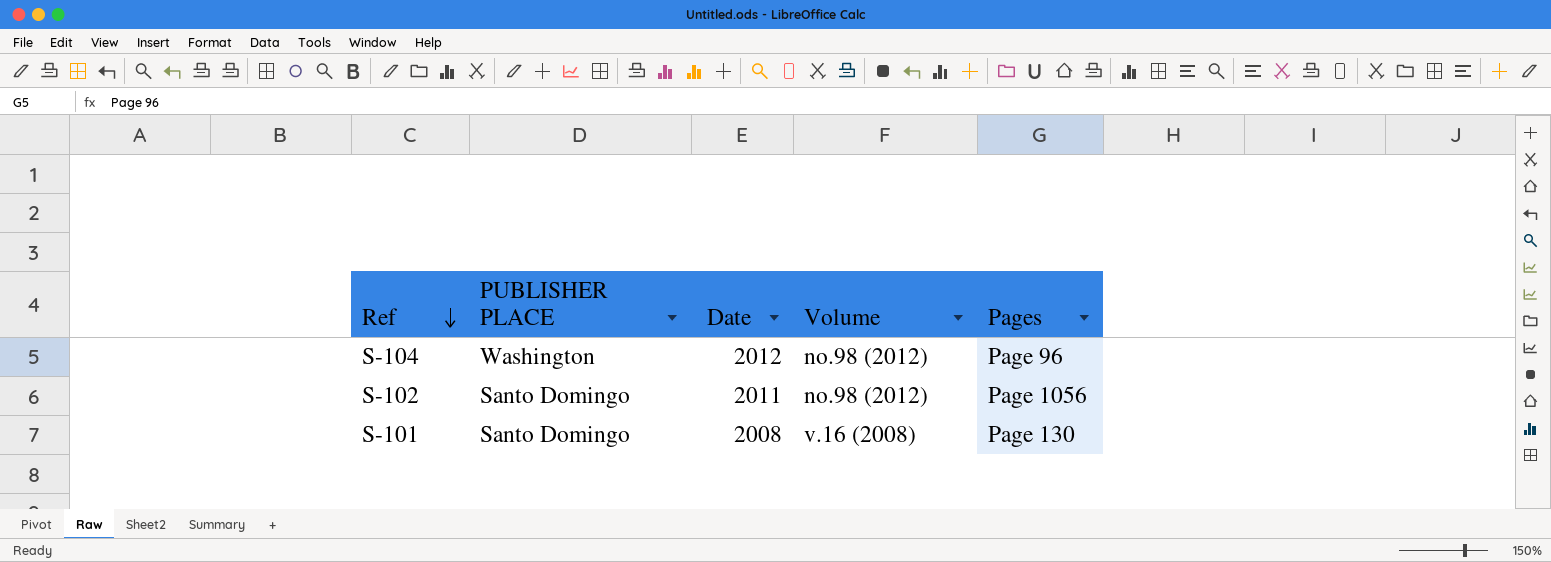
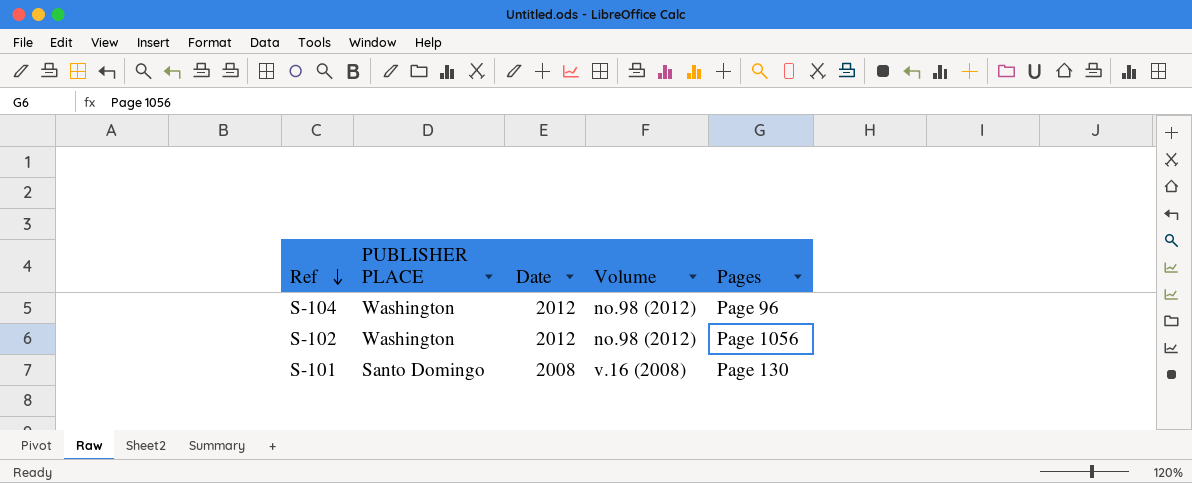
S-102 | PUBLISHER PLACE: Santo Domingo -> Washington
S-102 | Date: 2011 -> 2012

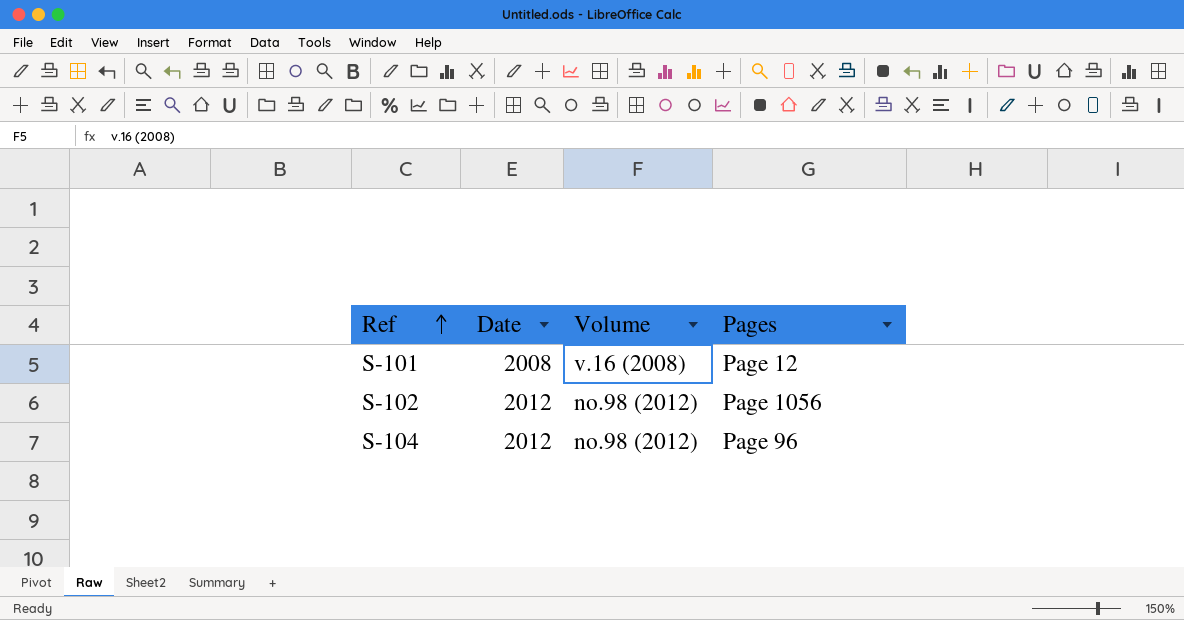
row order: Ref descending -> Ref ascending
column PUBLISHER PLACE | position: 2 -> none
S-101 | Pages: Page 130 -> Page 12

